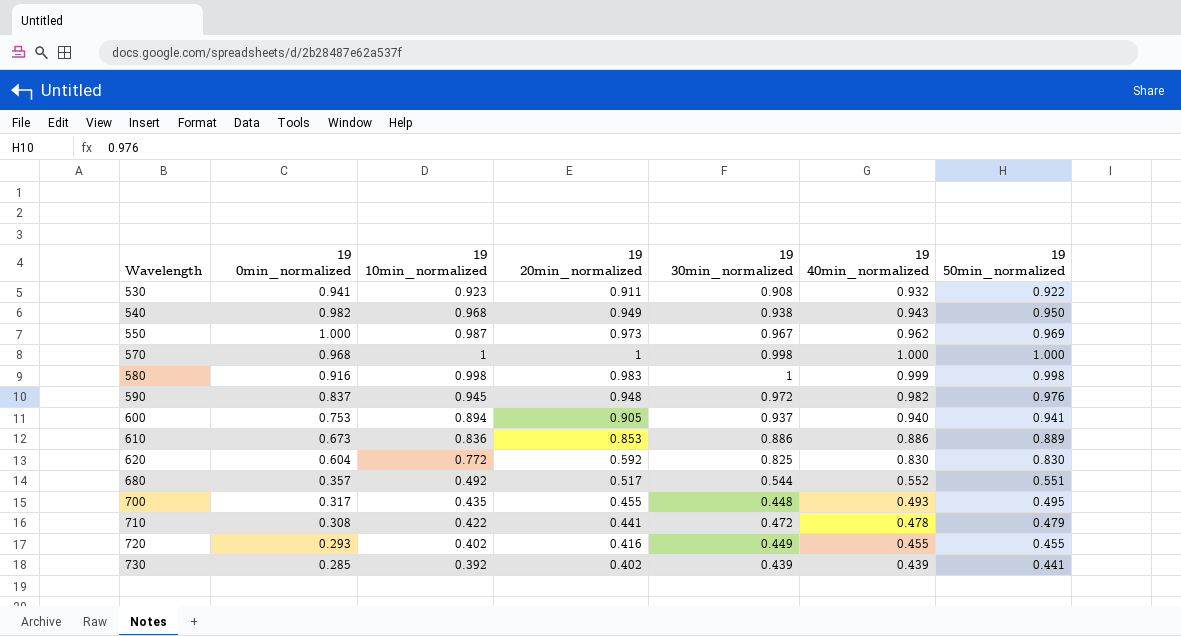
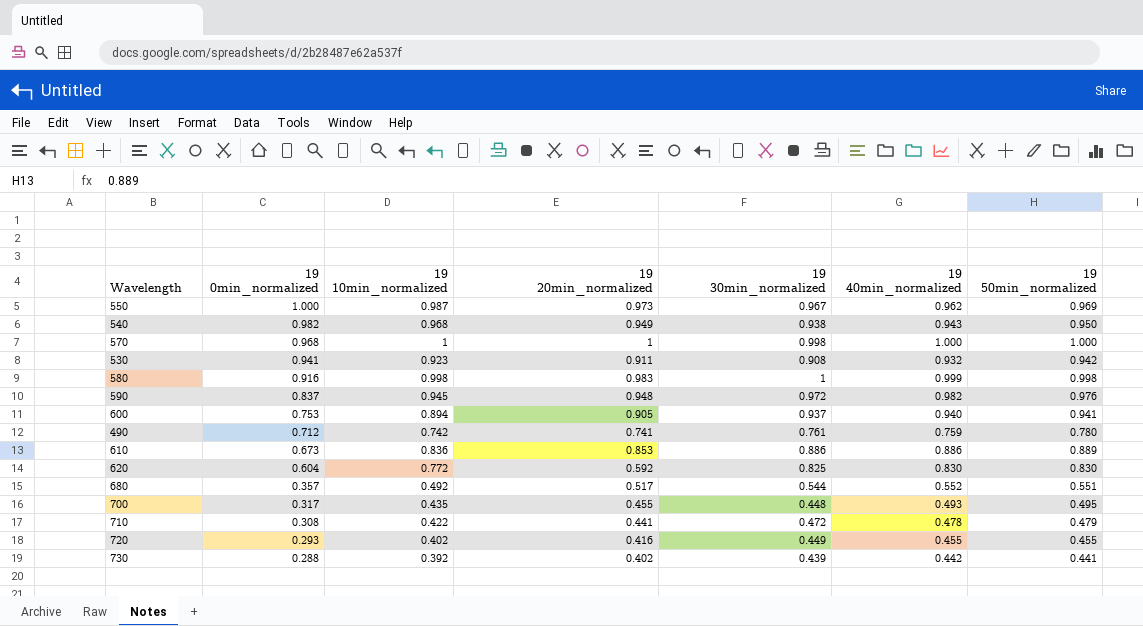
row order: Wavelength ascending -> 19 0min_normalized descending
530 | 19 50min_normalized: 0.922 -> 0.942
row 490: none -> 0.712 | 0.742 | 0.741 | 0.761 | 0.759 | 0.780
730 | 19 0min_normalized: 0.285 -> 0.288
730 | 19 40min_normalized: 0.439 -> 0.442

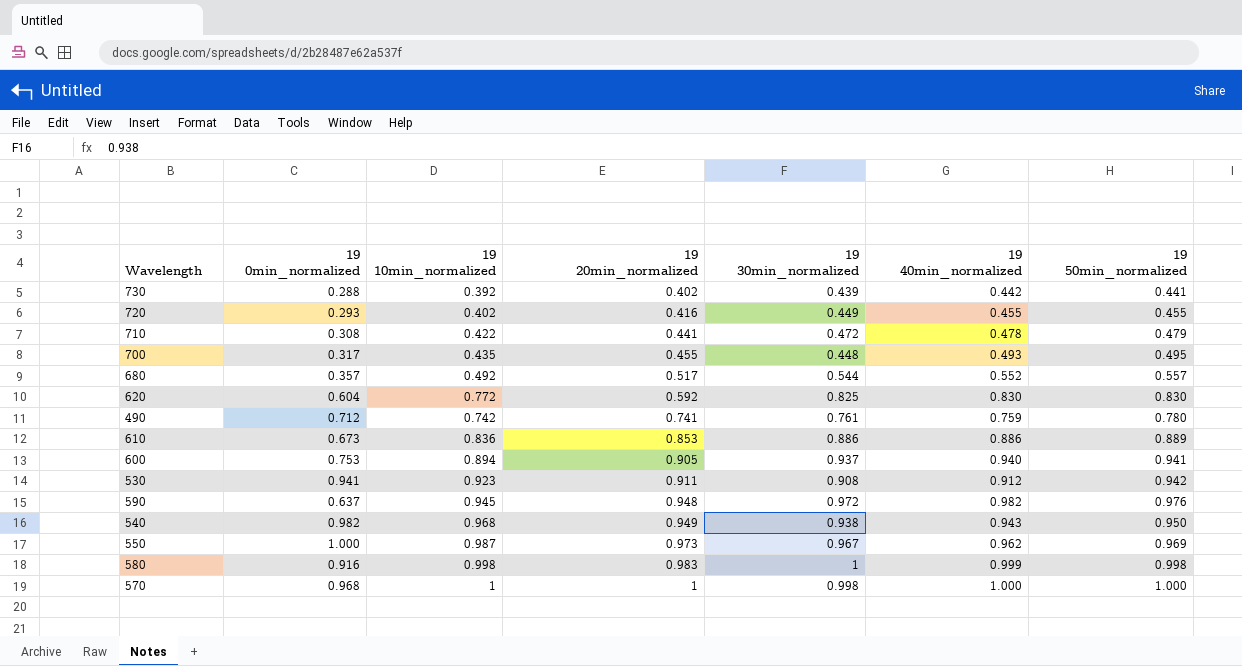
row order: 19 0min_normalized descending -> 19 20min_normalized ascending
680 | 19 50min_normalized: 0.551 -> 0.557
530 | 19 40min_normalized: 0.932 -> 0.912
590 | 19 0min_normalized: 0.837 -> 0.637

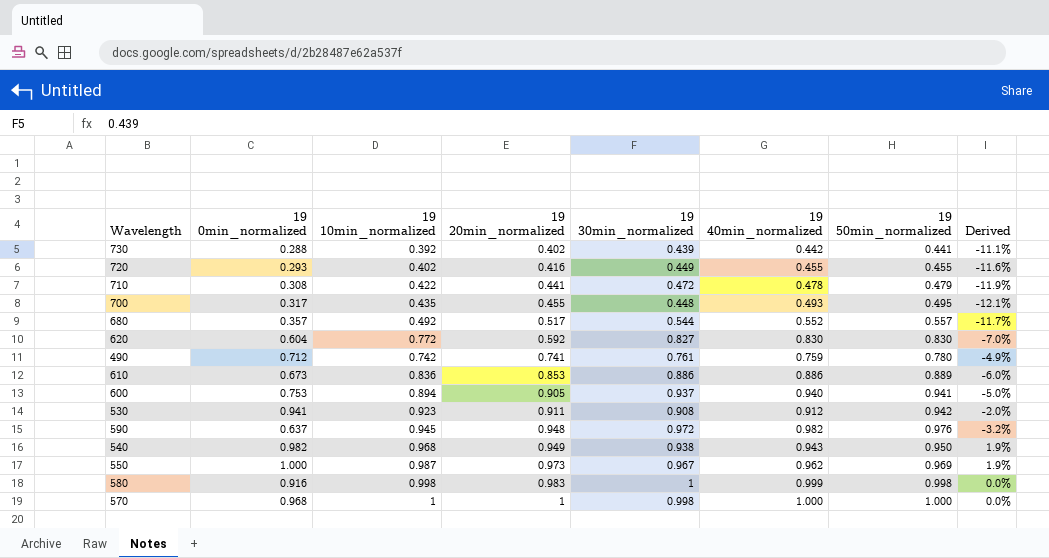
column Derived | formula: none -> ([19 10min_normalized] - [19 50min_normalized]) / [19 50min_normalized]
620 | 19 30min_normalized: 0.825 -> 0.827

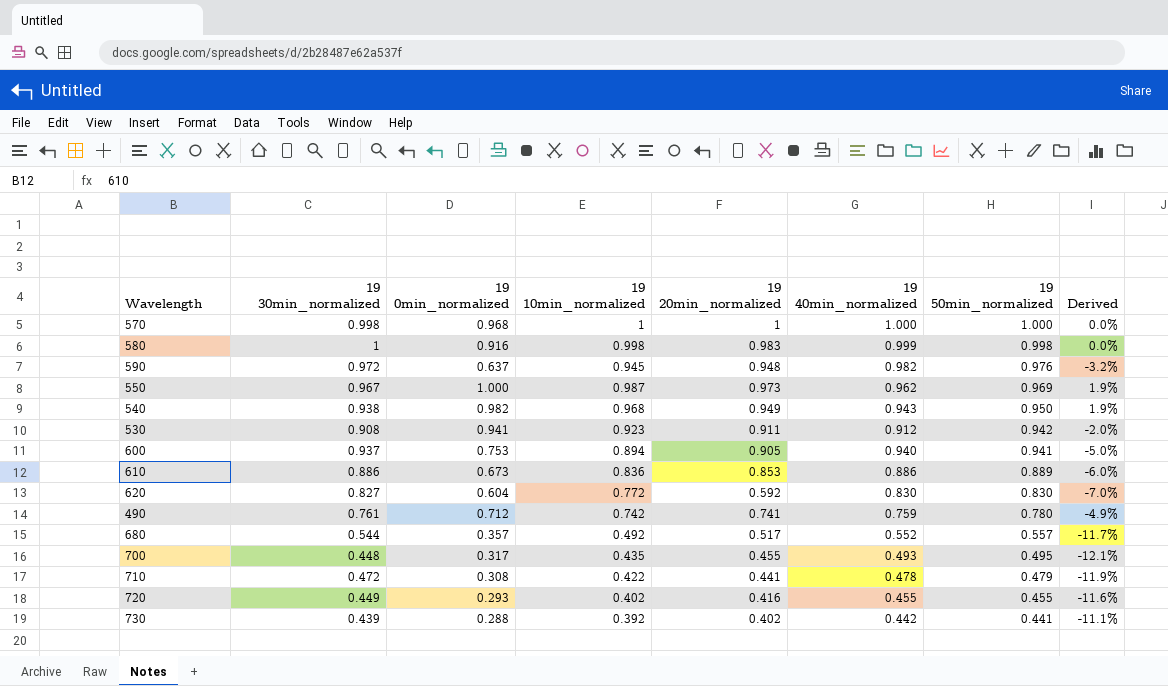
row order: 19 20min_normalized ascending -> 19 50min_normalized descending
column 19 30min_normalized | position: 5 -> 2

